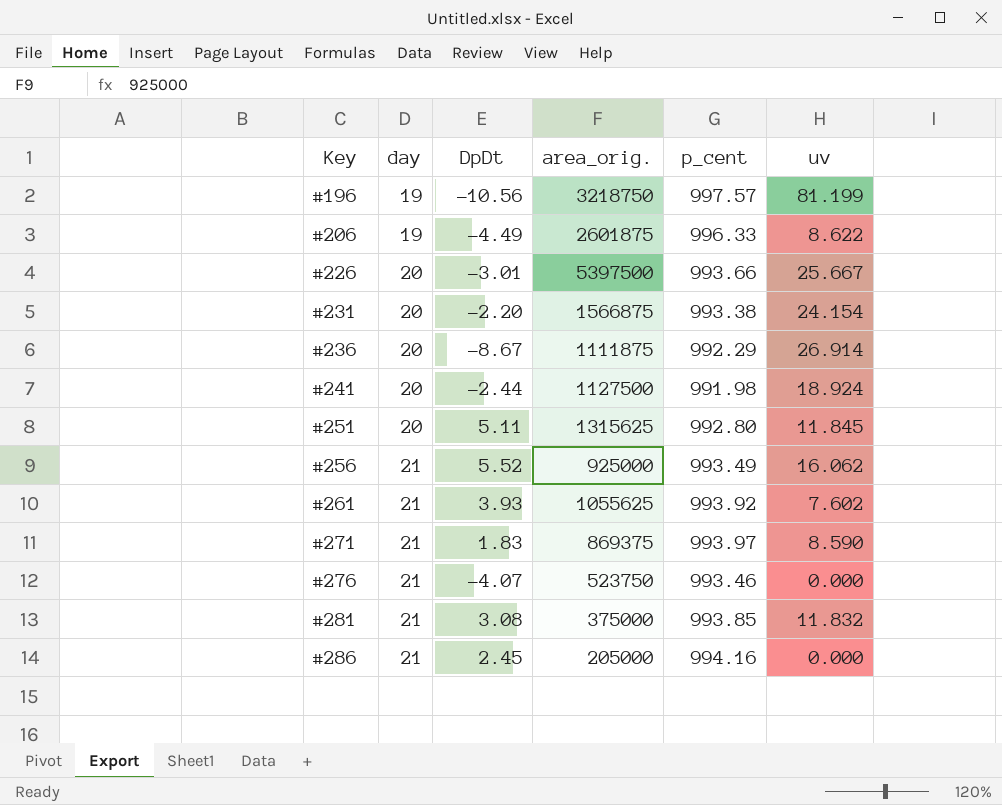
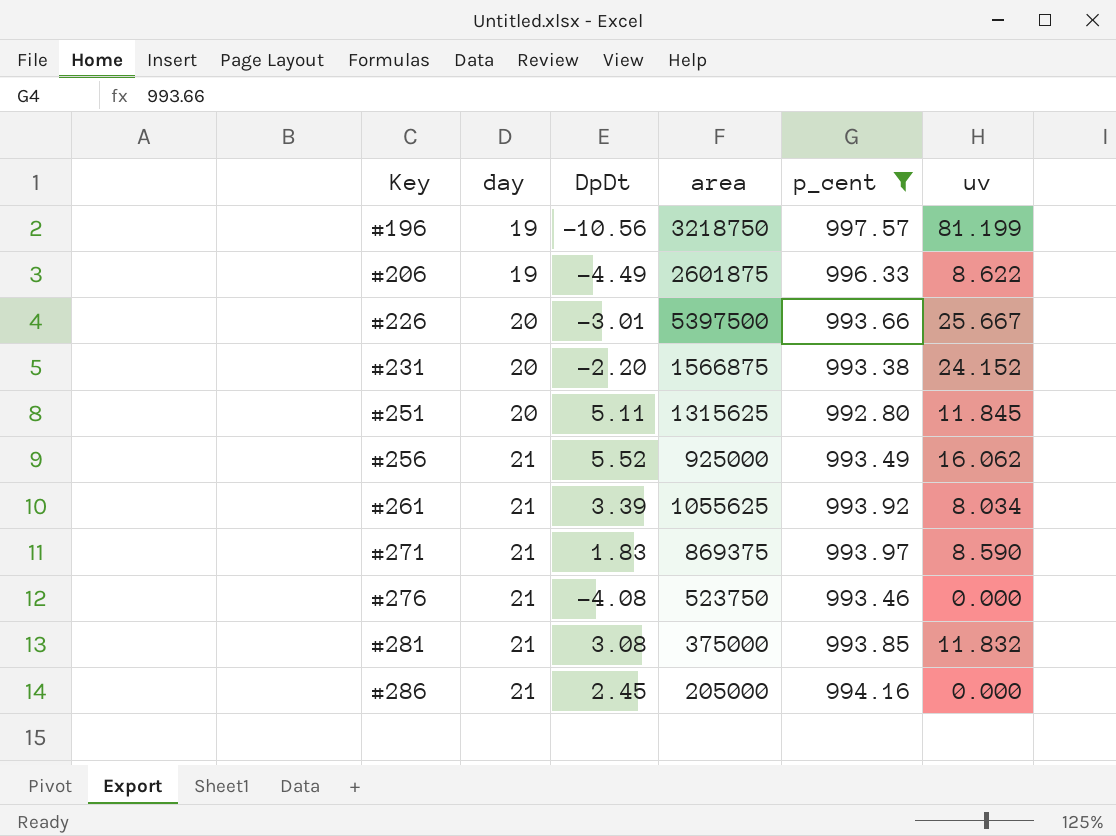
filter: none -> p_cent >= 992.80
column name: area_orig. -> area
#231 | uv: 24.154 -> 24.152
#261 | DpDt: 3.93 -> 3.39
#261 | uv: 7.602 -> 8.034
#276 | DpDt: -4.07 -> -4.08

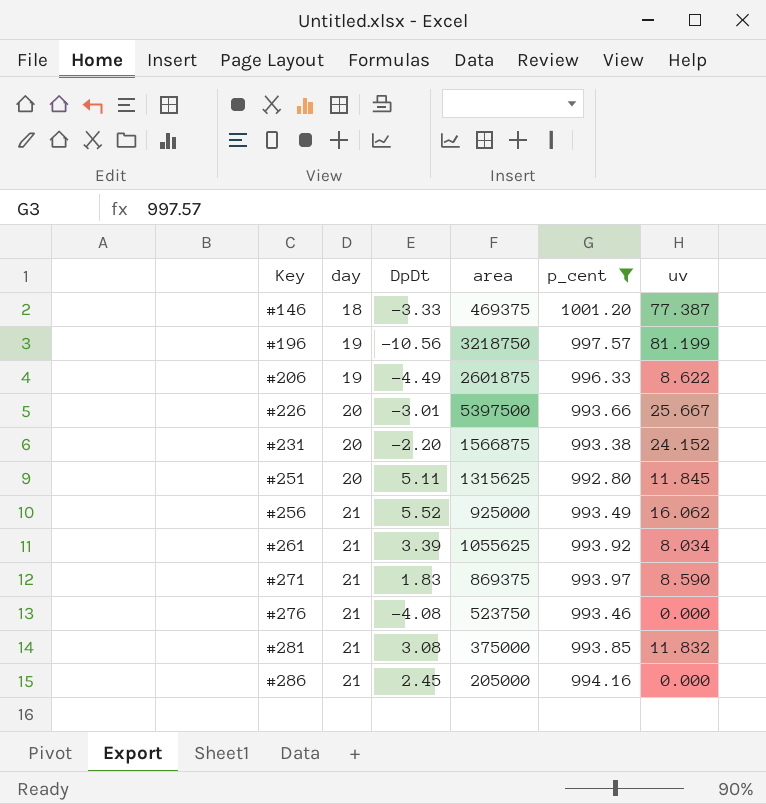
row #146: none -> 18 | -3.33 | 469375 | 1001.20 | 77.387

